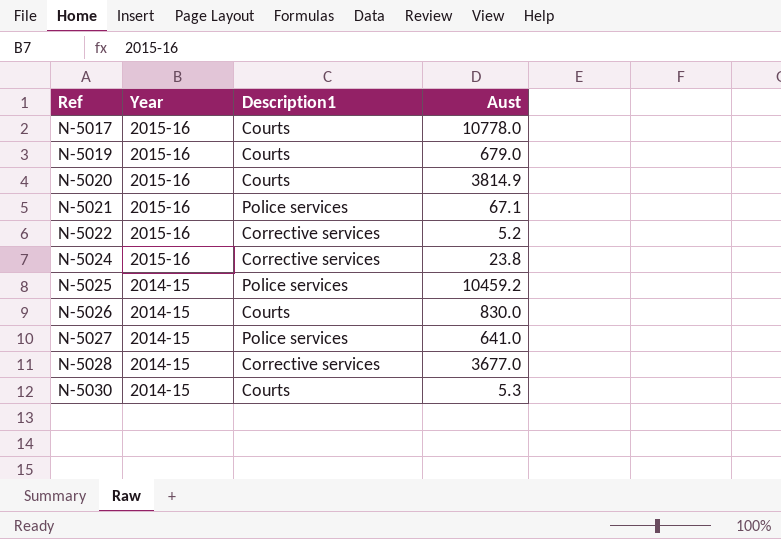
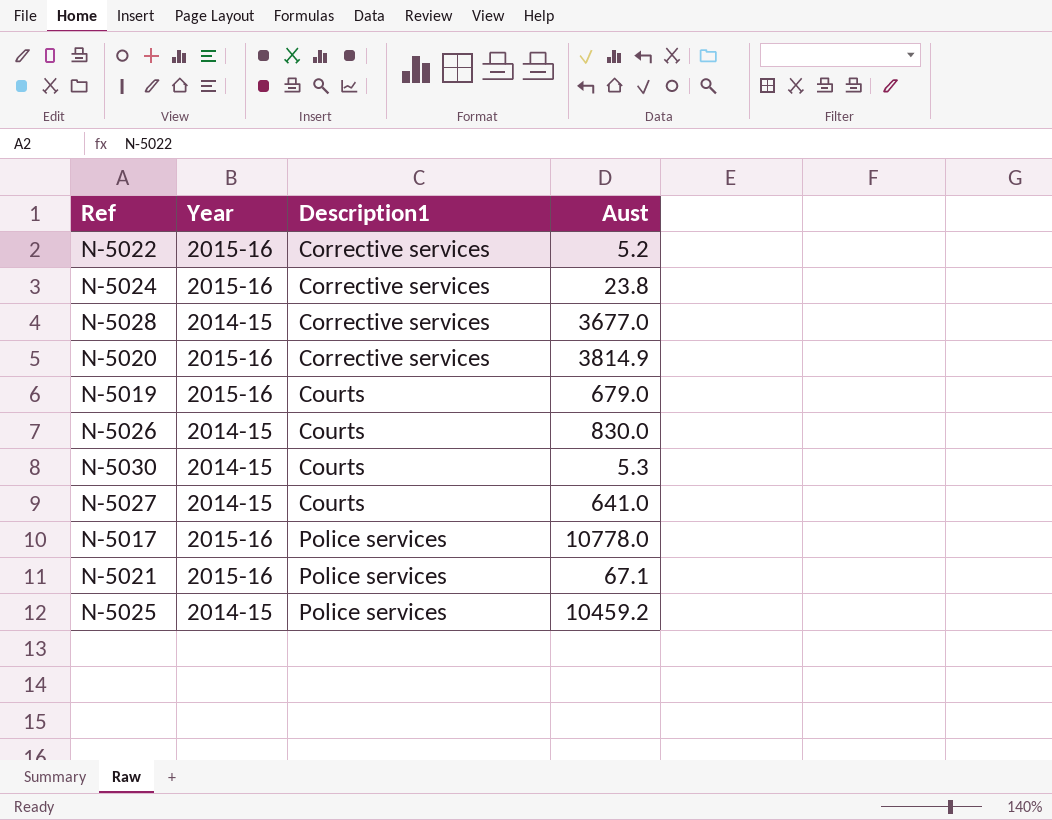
row order: Ref ascending -> Description1 ascending
N-5020 | Description1: Courts -> Corrective services
N-5027 | Description1: Police services -> Courts
N-5017 | Description1: Courts -> Police services

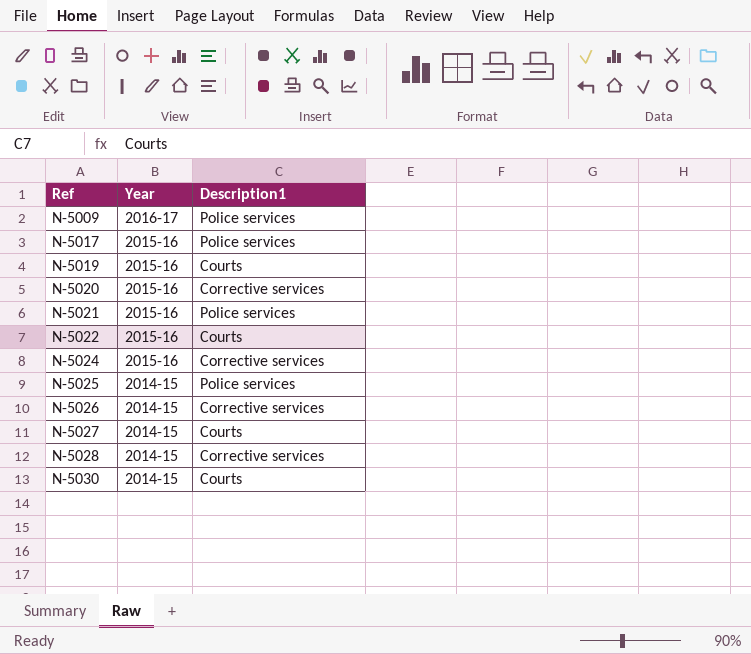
row order: Description1 ascending -> Ref ascending
column Aust | position: 4 -> none
row N-5009: none -> 2016-17 | Police services
N-5022 | Description1: Corrective services -> Courts
N-5026 | Description1: Courts -> Corrective services

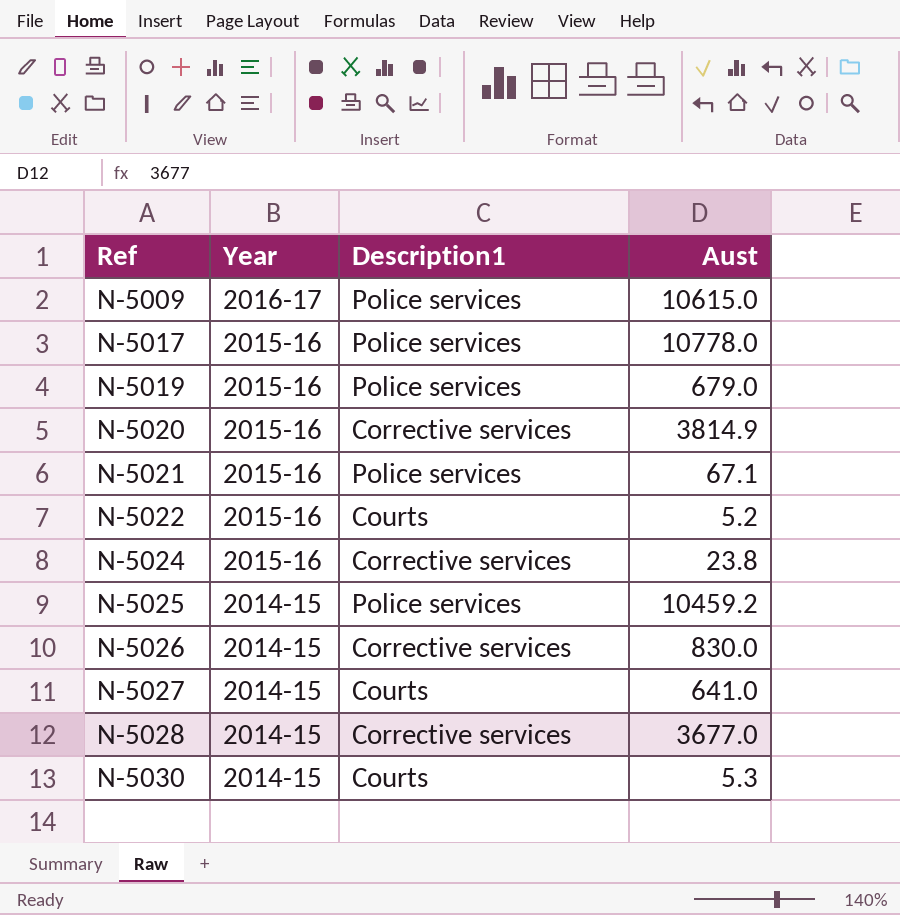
column Aust | position: none -> 4
N-5019 | Description1: Courts -> Police services

